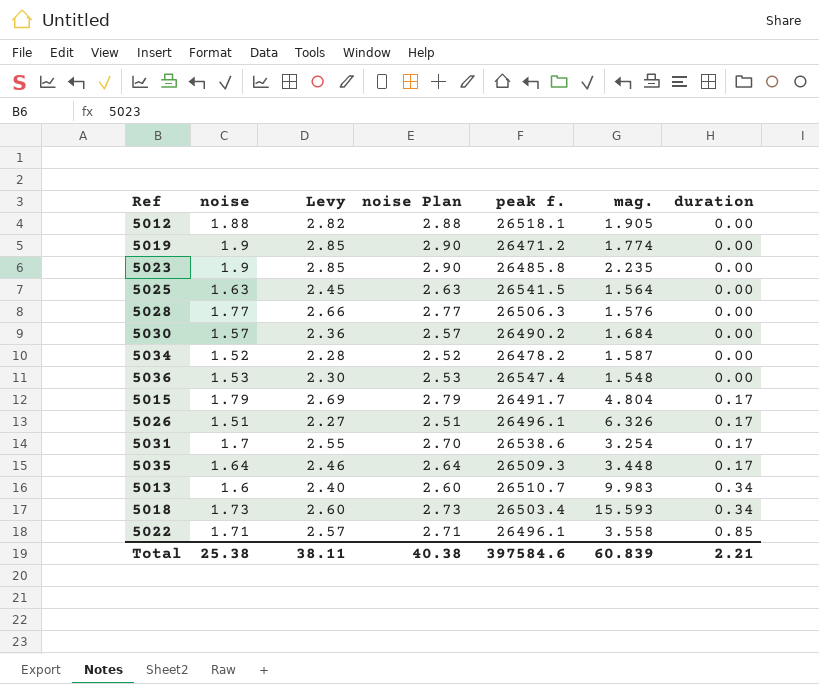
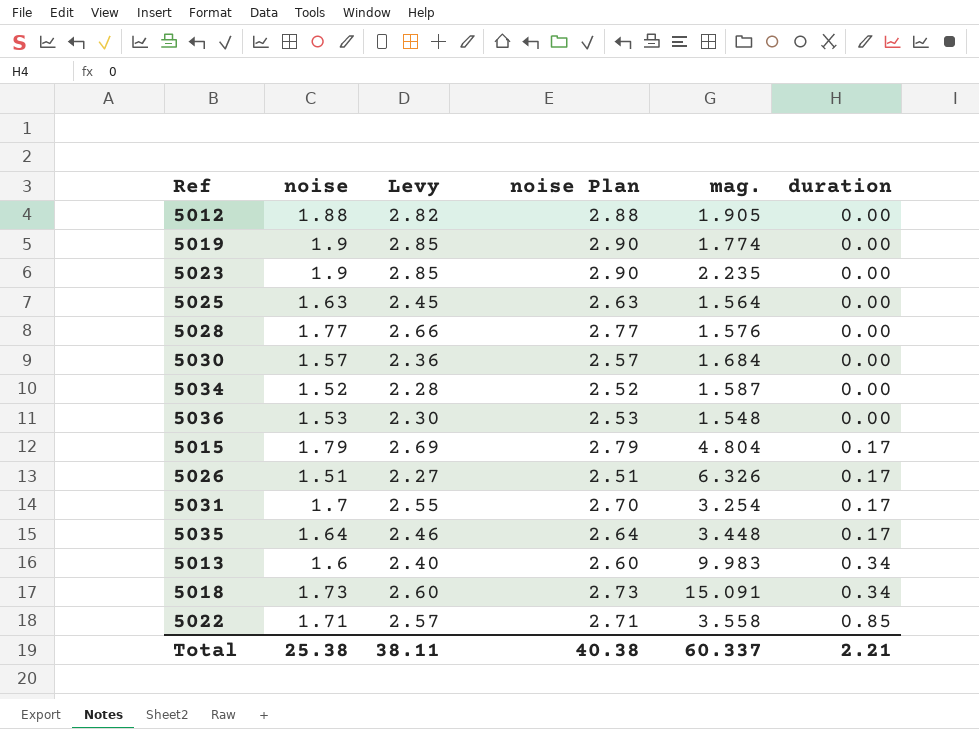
column peak f. | position: 5 -> none
5018 | mag.: 15.593 -> 15.091
Total | mag.: 60.839 -> 60.337

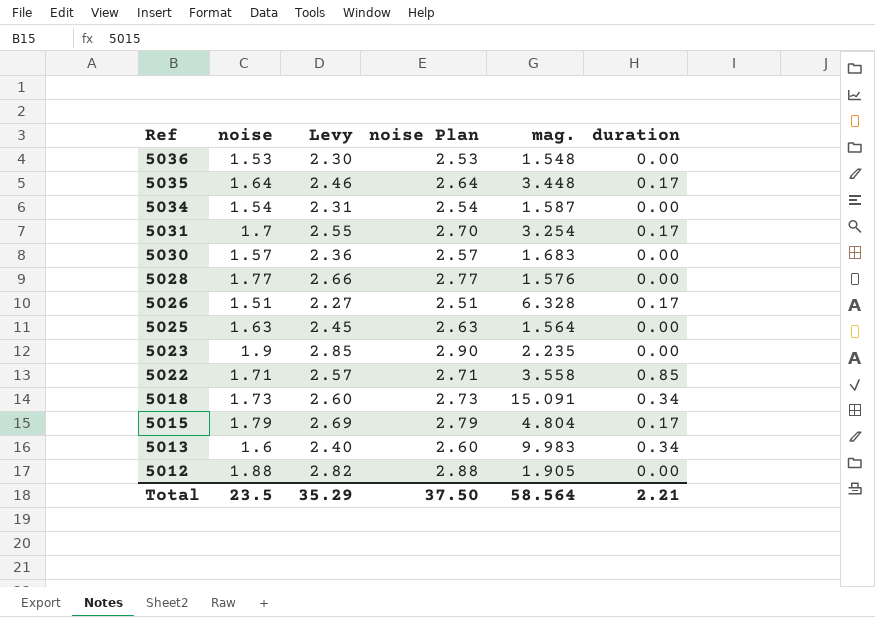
row order: duration ascending -> Ref descending
row 5019: 1.9 | 2.85 | 2.90 | 1.774 | 0.00 -> none
5034 | noise: 1.52 -> 1.54
5034 | Levy: 2.28 -> 2.31
5034 | noise Plan: 2.52 -> 2.54
5030 | mag.: 1.684 -> 1.683
5026 | mag.: 6.326 -> 6.328
Total | noise: 25.38 -> 23.5
Total | Levy: 38.11 -> 35.29
Total | noise Plan: 40.38 -> 37.50
Total | mag.: 60.337 -> 58.564

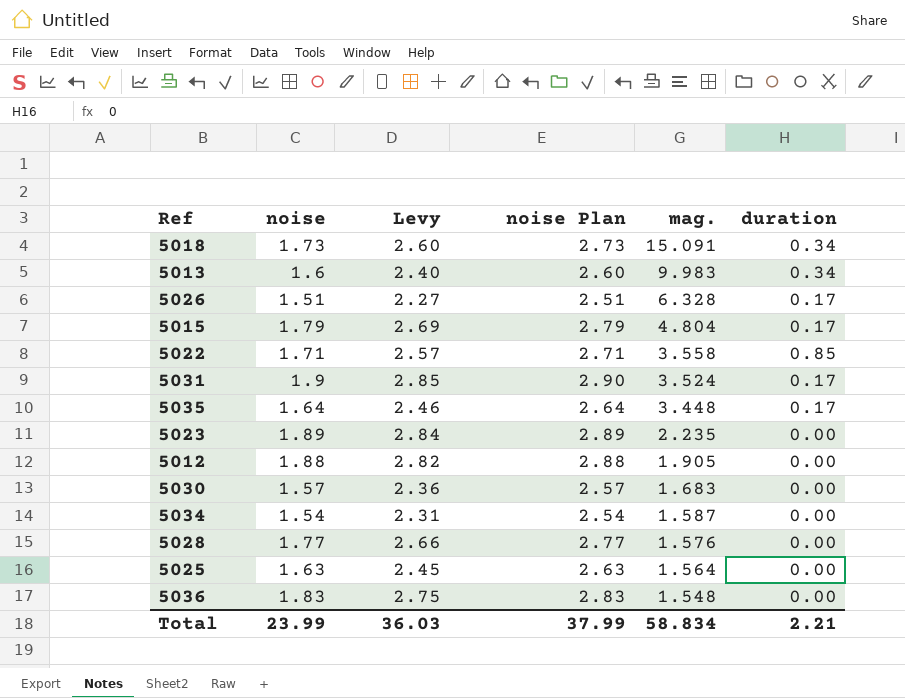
row order: Ref descending -> mag. descending
5031 | noise: 1.7 -> 1.9
5031 | Levy: 2.55 -> 2.85
5031 | noise Plan: 2.70 -> 2.90
5031 | mag.: 3.254 -> 3.524
5023 | noise: 1.9 -> 1.89
5023 | Levy: 2.85 -> 2.84
5023 | noise Plan: 2.90 -> 2.89
5036 | noise: 1.53 -> 1.83
5036 | Levy: 2.30 -> 2.75
5036 | noise Plan: 2.53 -> 2.83
Total | noise: 23.5 -> 23.99
Total | Levy: 35.29 -> 36.03
Total | noise Plan: 37.50 -> 37.99
Total | mag.: 58.564 -> 58.834

